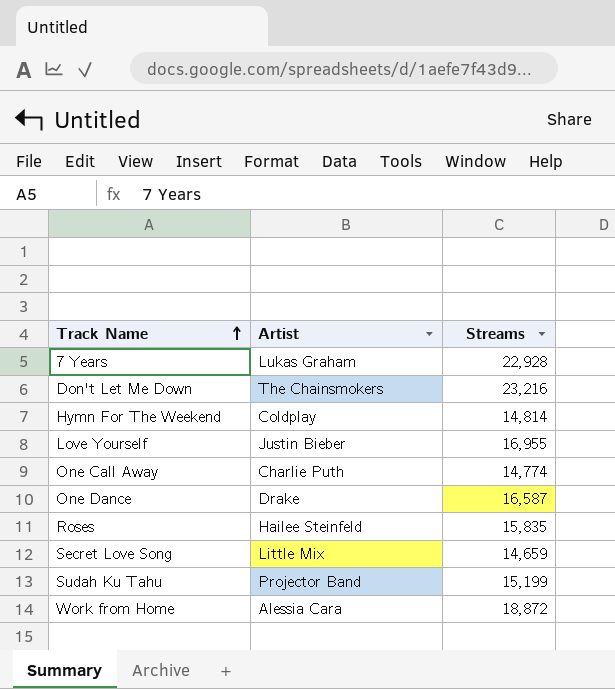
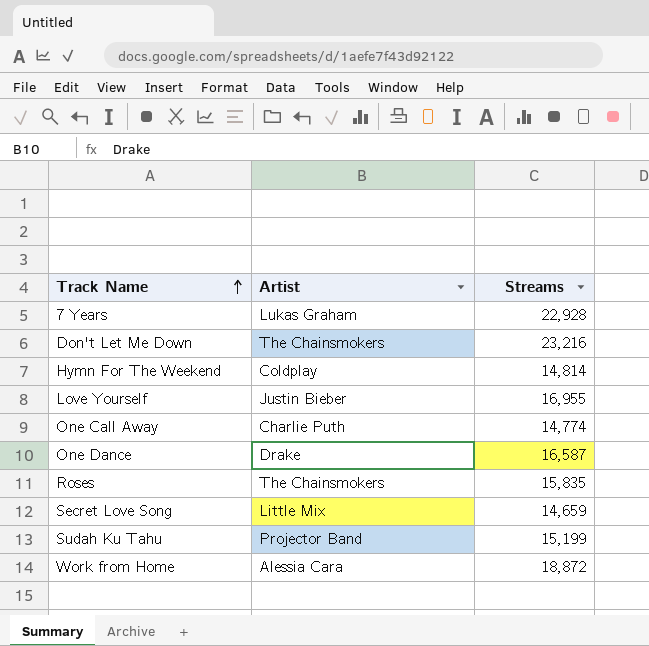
Roses | Artist: Hailee Steinfeld -> The Chainsmokers

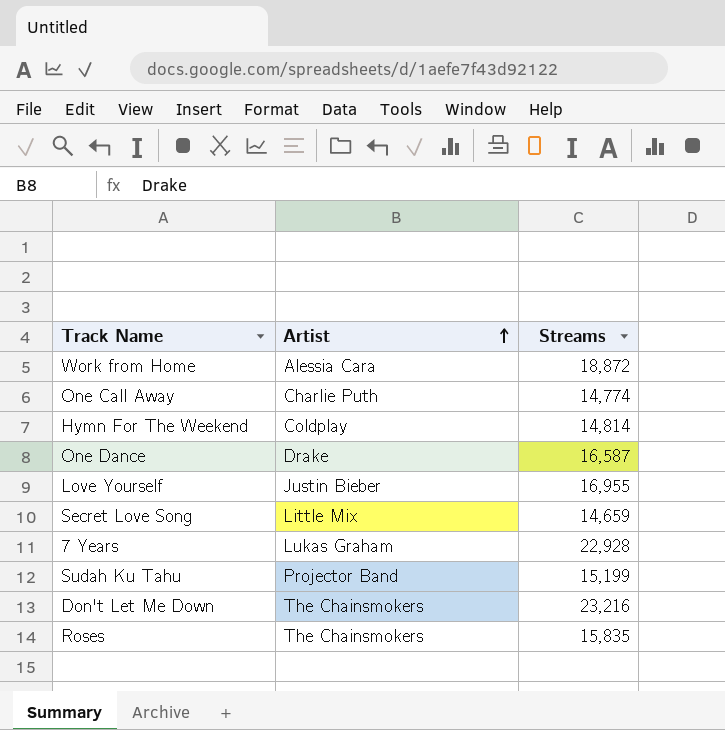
row order: Track Name ascending -> Artist ascending

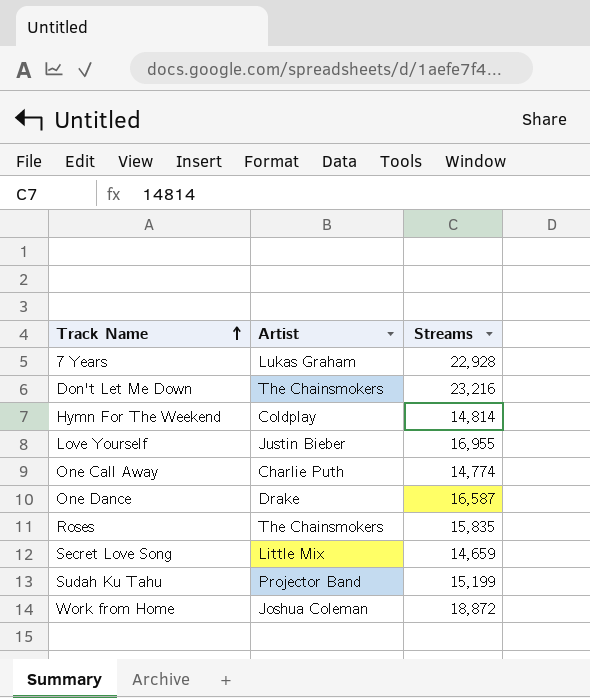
row order: Artist ascending -> Track Name ascending
Work from Home | Artist: Alessia Cara -> Joshua Coleman

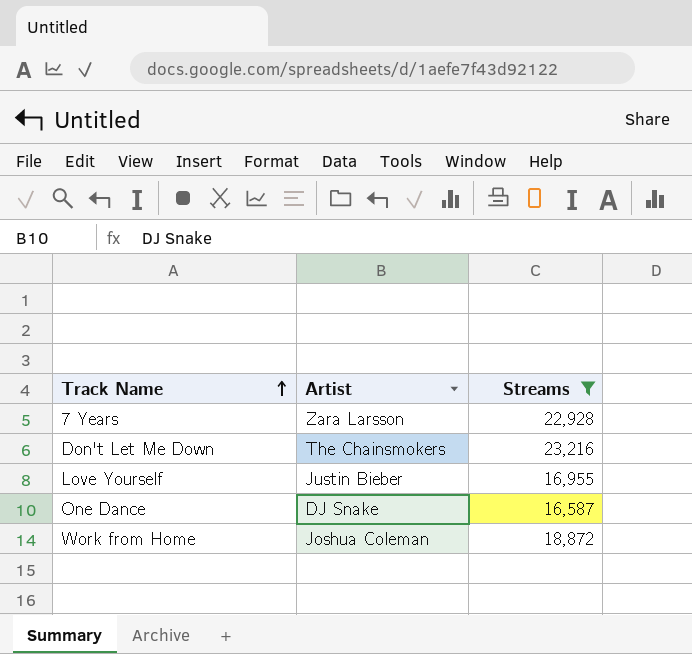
filter: none -> Streams >= 16,587
7 Years | Artist: Lukas Graham -> Zara Larsson
One Dance | Artist: Drake -> DJ Snake

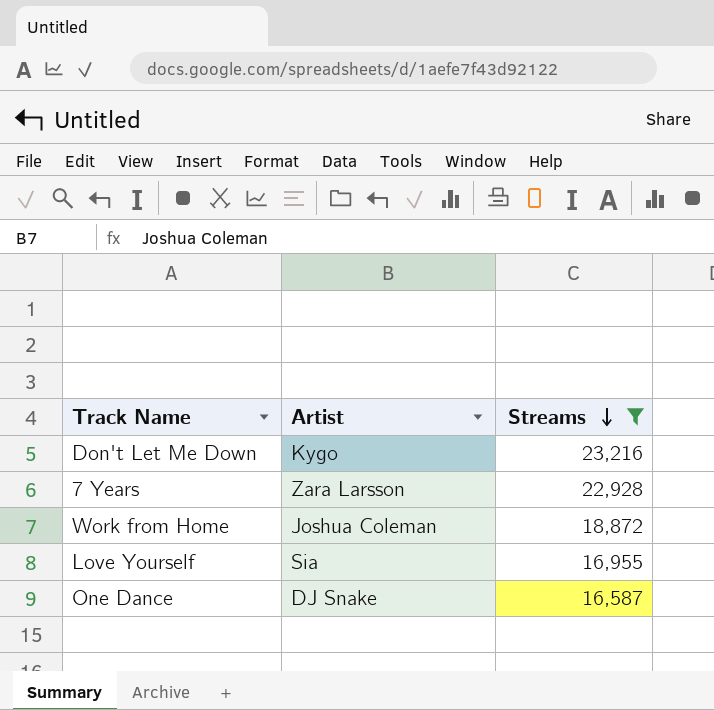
row order: Track Name ascending -> Streams descending
Don't Let Me Down | Artist: The Chainsmokers -> Kygo
Love Yourself | Artist: Justin Bieber -> Sia

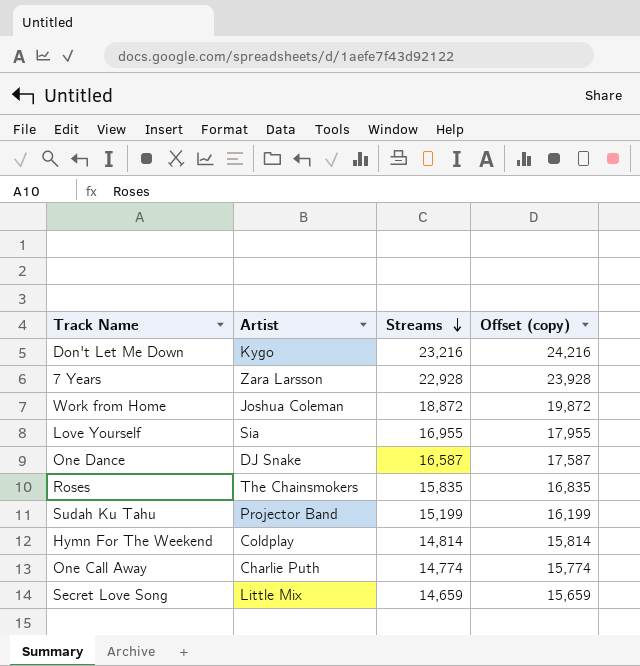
filter: Streams >= 16,587 -> none
column Offset (copy) | formula: none -> [Streams] + 1000

